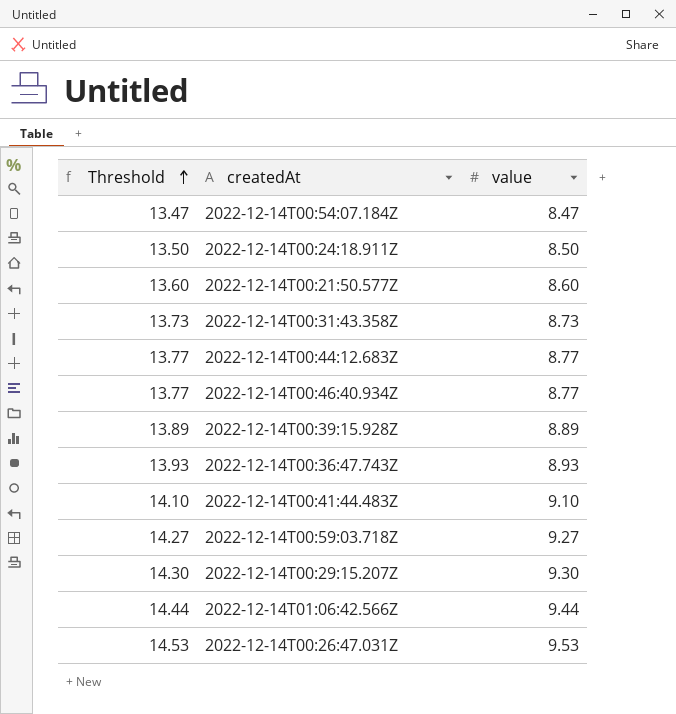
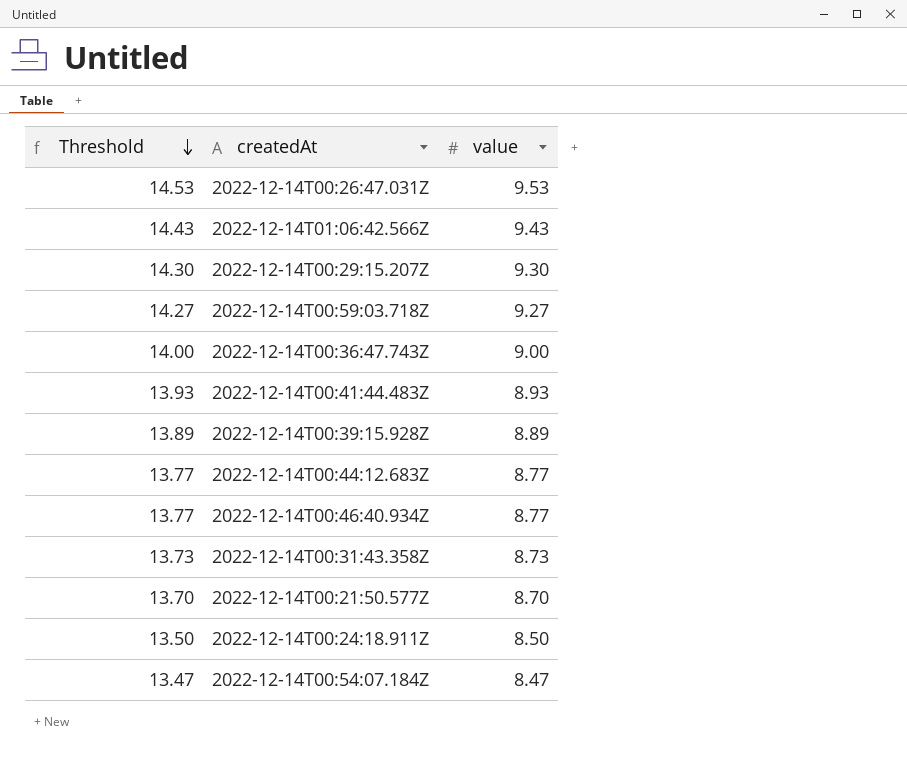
row order: Threshold ascending -> Threshold descending
2022-12-14T01:06:42.566Z | Threshold: 14.44 -> 14.43
2022-12-14T01:06:42.566Z | value: 9.44 -> 9.43
2022-12-14T00:36:47.743Z | Threshold: 13.93 -> 14.00
2022-12-14T00:36:47.743Z | value: 8.93 -> 9.00
2022-12-14T00:41:44.483Z | Threshold: 14.10 -> 13.93
2022-12-14T00:41:44.483Z | value: 9.10 -> 8.93
2022-12-14T00:21:50.577Z | Threshold: 13.60 -> 13.70
2022-12-14T00:21:50.577Z | value: 8.60 -> 8.70

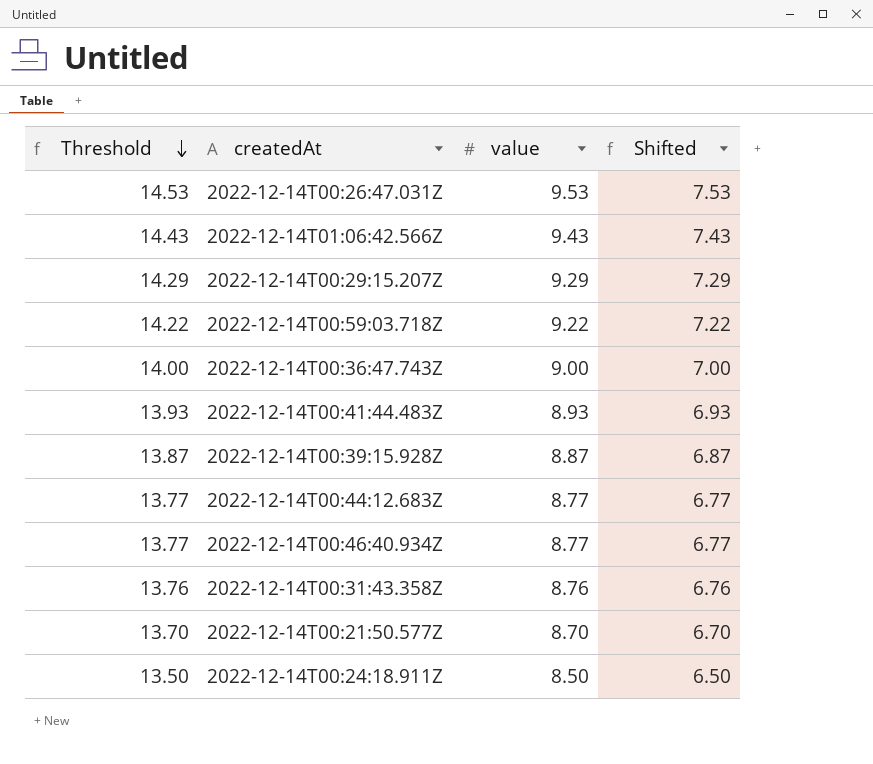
column Shifted | formula: none -> [value] - 2
row 2022-12-14T00:54:07.184Z: 13.47 | 8.47 -> none
2022-12-14T00:29:15.207Z | Threshold: 14.30 -> 14.29
2022-12-14T00:29:15.207Z | value: 9.30 -> 9.29
2022-12-14T00:59:03.718Z | Threshold: 14.27 -> 14.22
2022-12-14T00:59:03.718Z | value: 9.27 -> 9.22
2022-12-14T00:39:15.928Z | Threshold: 13.89 -> 13.87
2022-12-14T00:39:15.928Z | value: 8.89 -> 8.87
2022-12-14T00:31:43.358Z | Threshold: 13.73 -> 13.76
2022-12-14T00:31:43.358Z | value: 8.73 -> 8.76

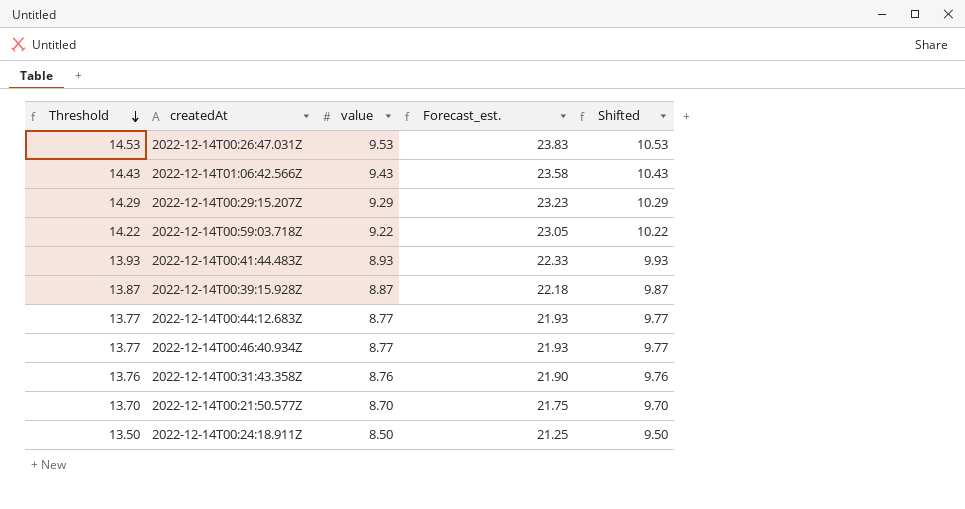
column Forecast_est. | formula: none -> [value] * 2.5
column Shifted | formula: [value] - 2 -> [value] + 1
row 2022-12-14T00:36:47.743Z: 14.00 | 9.00 | 7.00 -> none

